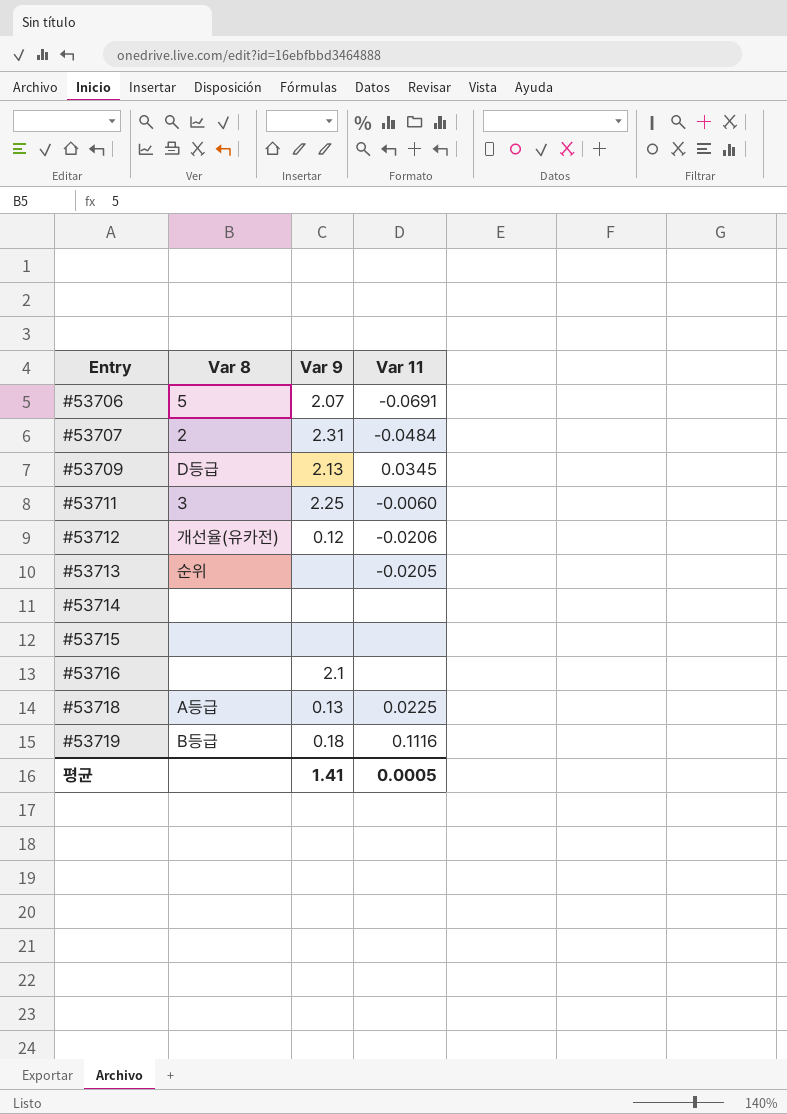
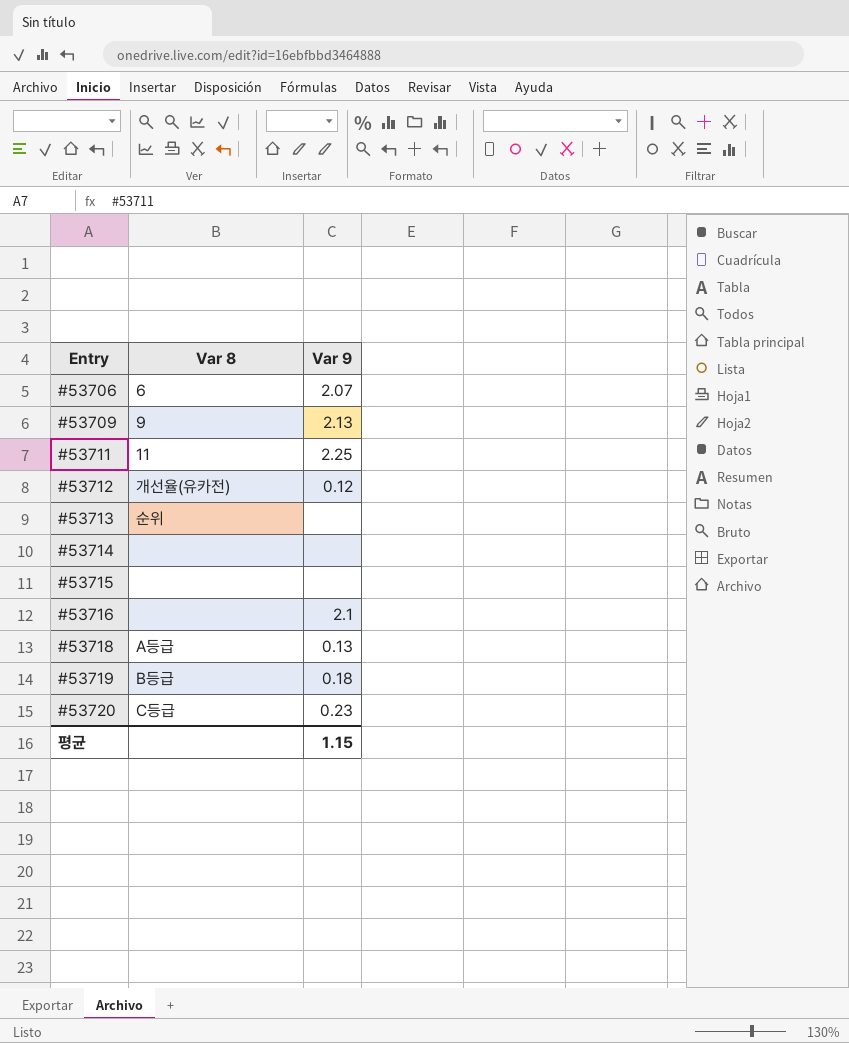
column Var 11 | position: 4 -> none
row #53707: 2 | 2.31 | -0.0484 -> none
#53706 | Var 8: 5 -> 6
#53709 | Var 8: D등급 -> 9
#53711 | Var 8: 3 -> 11
row #53720: none -> C등급 | 0.23
평균 | Var 9: 1.41 -> 1.15

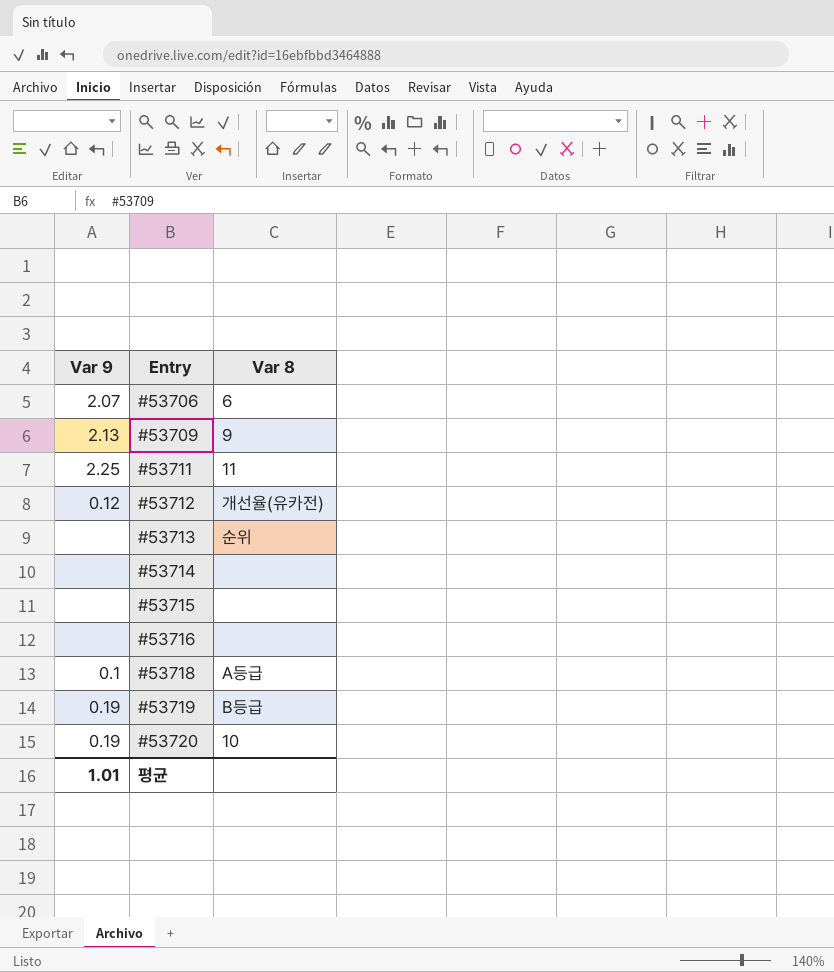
column Var 9 | position: 3 -> 1
#53716 | Var 9: 2.1 -> none
#53718 | Var 9: 0.13 -> 0.1
#53719 | Var 9: 0.18 -> 0.19
#53720 | Var 9: 0.23 -> 0.19
#53720 | Var 8: C등급 -> 10
평균 | Var 9: 1.15 -> 1.01

